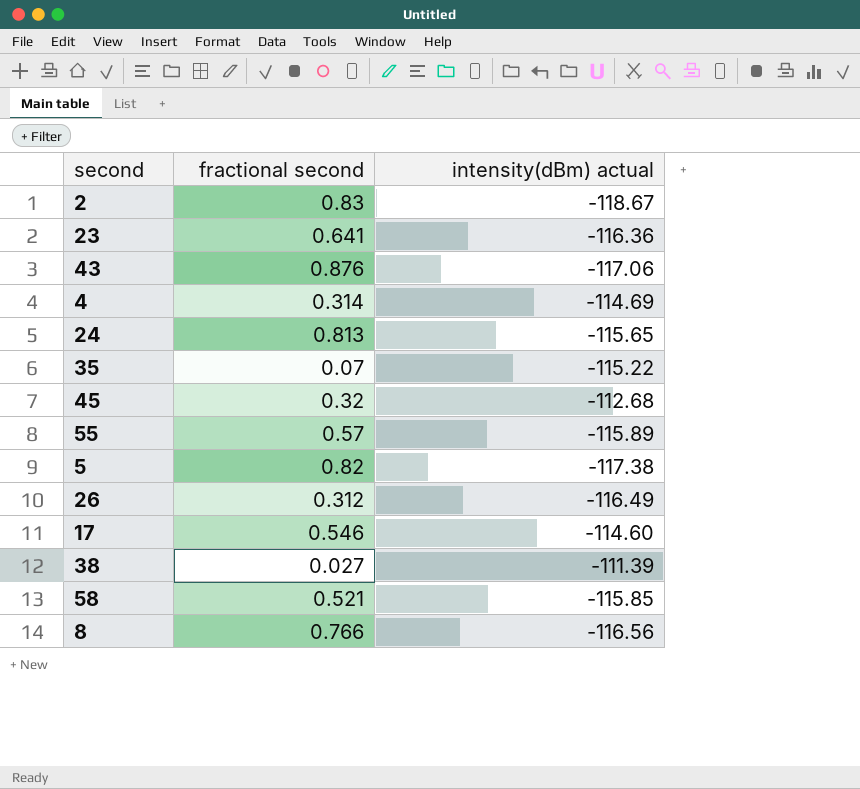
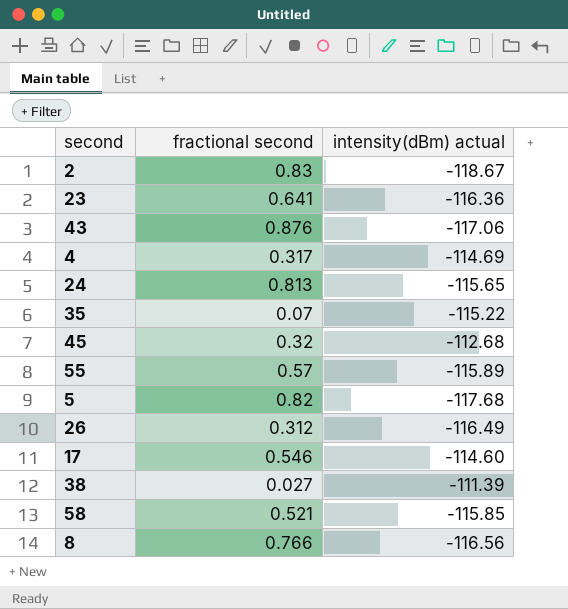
4 | fractional second: 0.314 -> 0.317
5 | intensity(dBm) actual: -117.38 -> -117.68

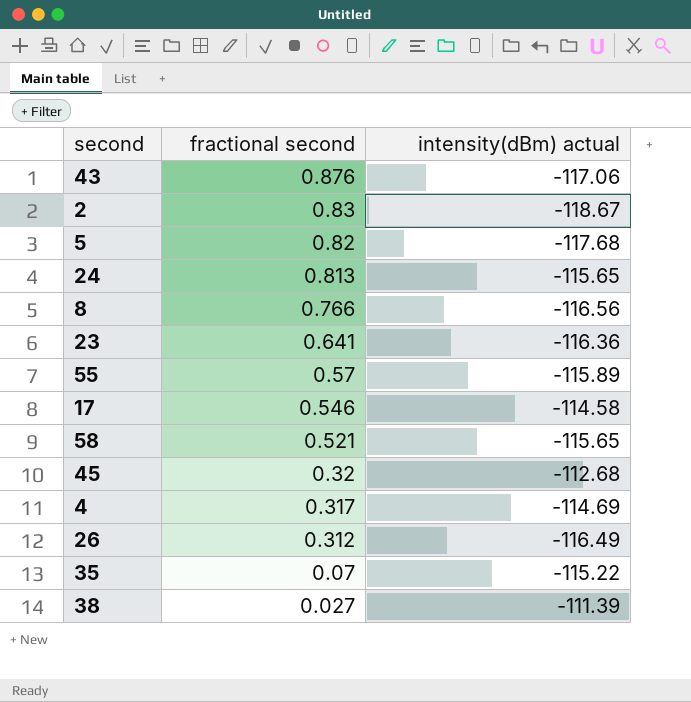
row order: none -> fractional second descending
17 | intensity(dBm) actual: -114.60 -> -114.58
58 | intensity(dBm) actual: -115.85 -> -115.65

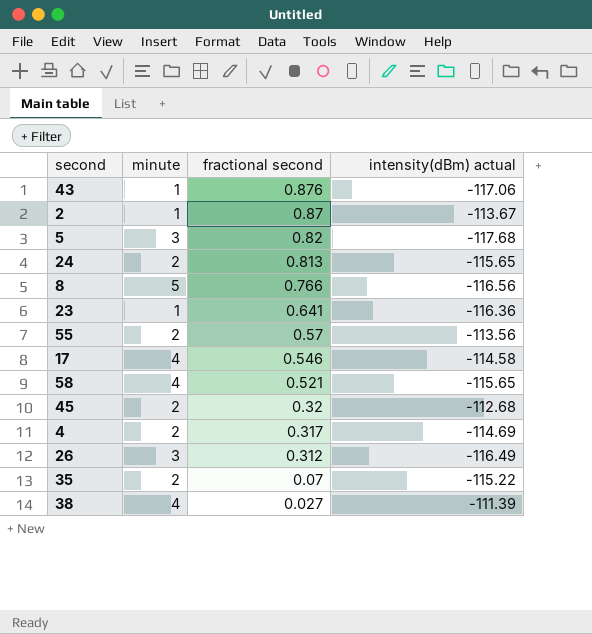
column minute | position: none -> 2
2 | fractional second: 0.83 -> 0.87
2 | intensity(dBm) actual: -118.67 -> -113.67
55 | intensity(dBm) actual: -115.89 -> -113.56

